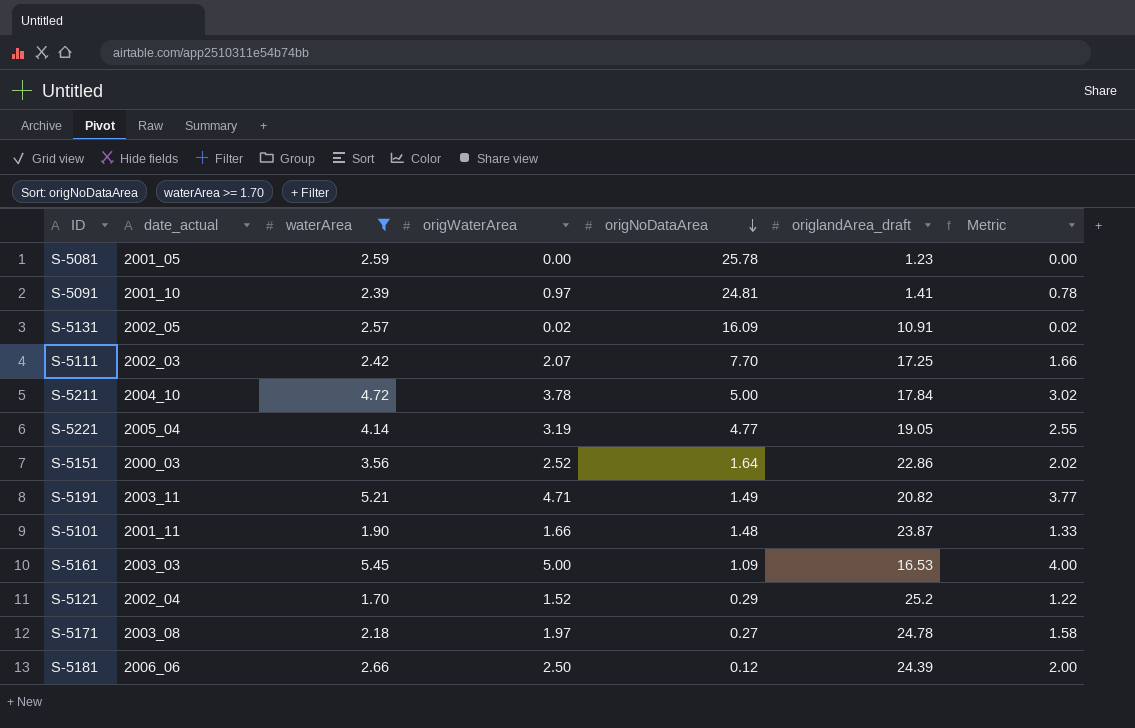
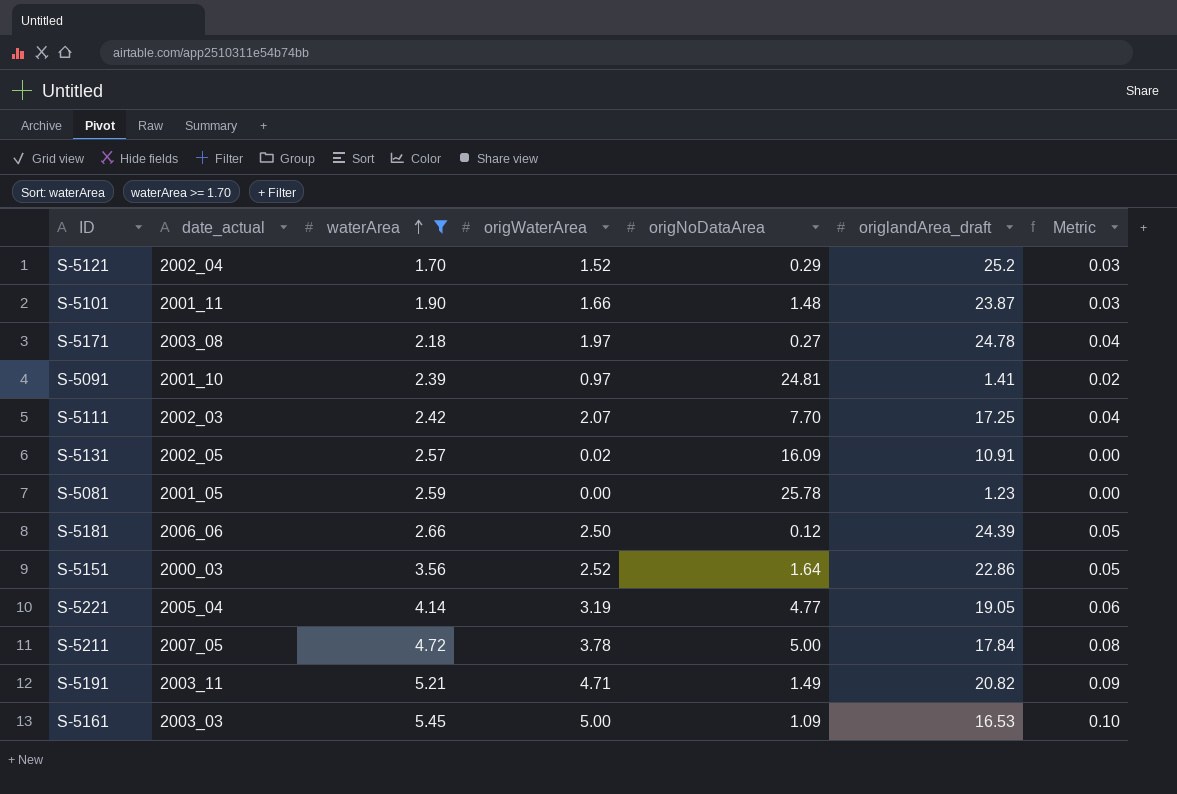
row order: origNoDataArea descending -> waterArea ascending
column Metric | formula: [origWaterArea] * 0.8 -> [origWaterArea] * 0.02
S-5211 | date_actual: 2004_10 -> 2007_05

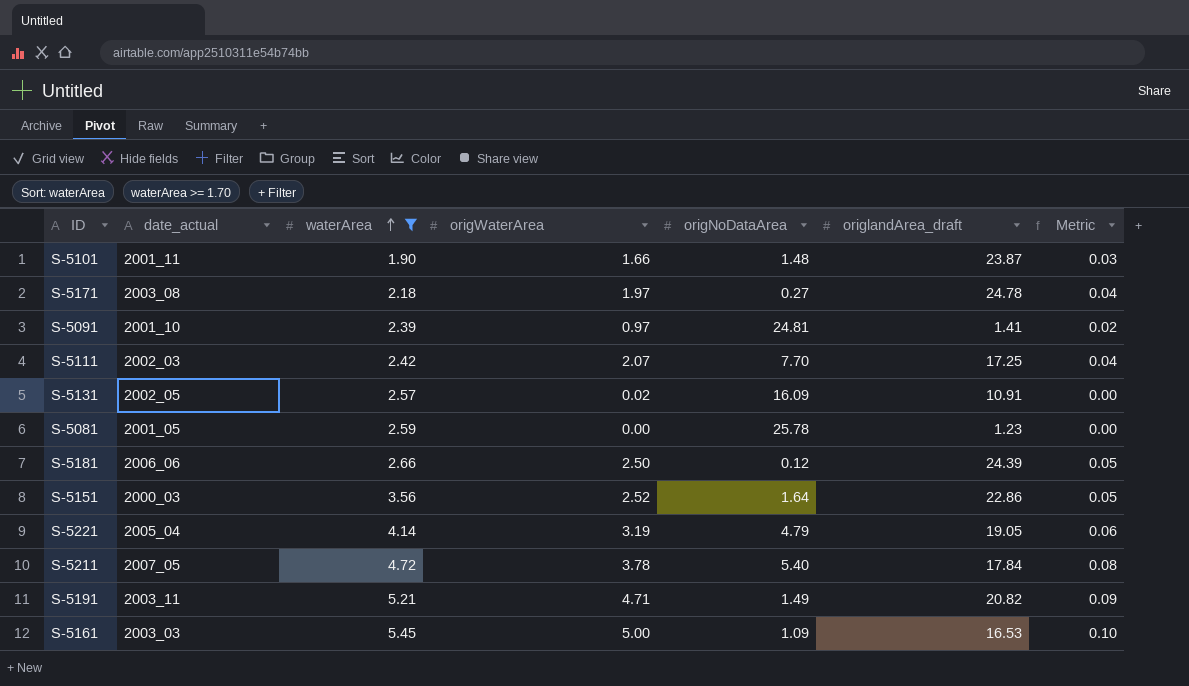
row S-5121: 2002_04 | 1.70 | 1.52 | 0.29 | 25.2 | 0.03 -> none
S-5221 | origNoDataArea: 4.77 -> 4.79
S-5211 | origNoDataArea: 5.00 -> 5.40

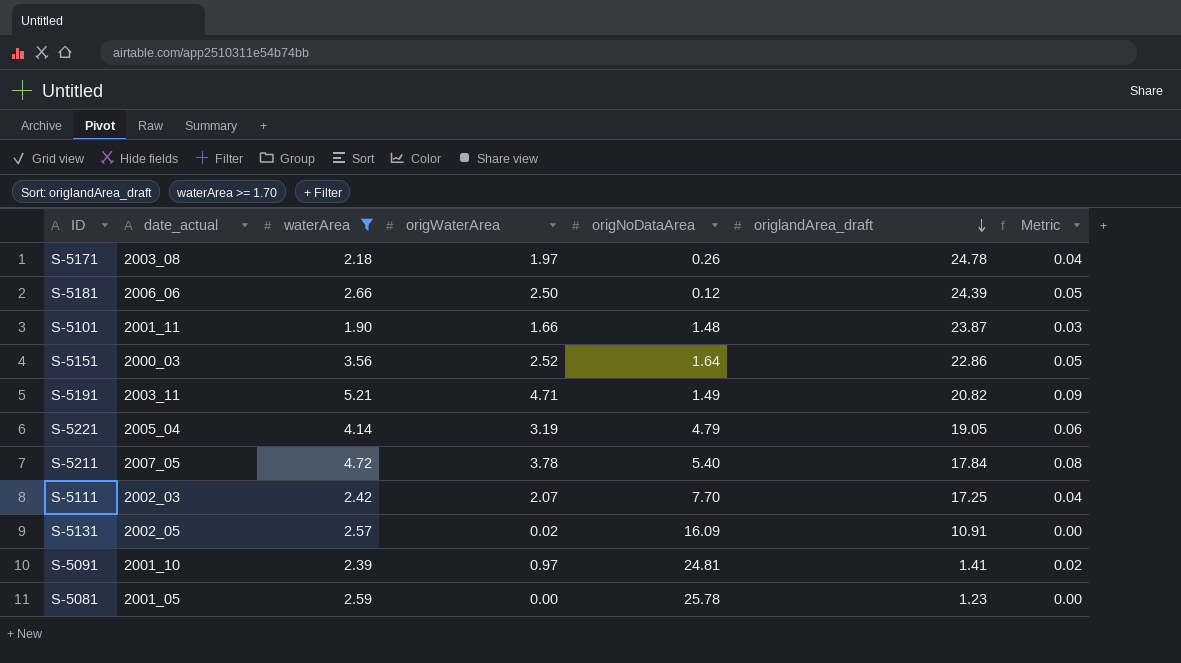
row order: waterArea ascending -> origlandArea_draft descending
row S-5161: 2003_03 | 5.45 | 5.00 | 1.09 | 16.53 | 0.10 -> none
S-5171 | origNoDataArea: 0.27 -> 0.26

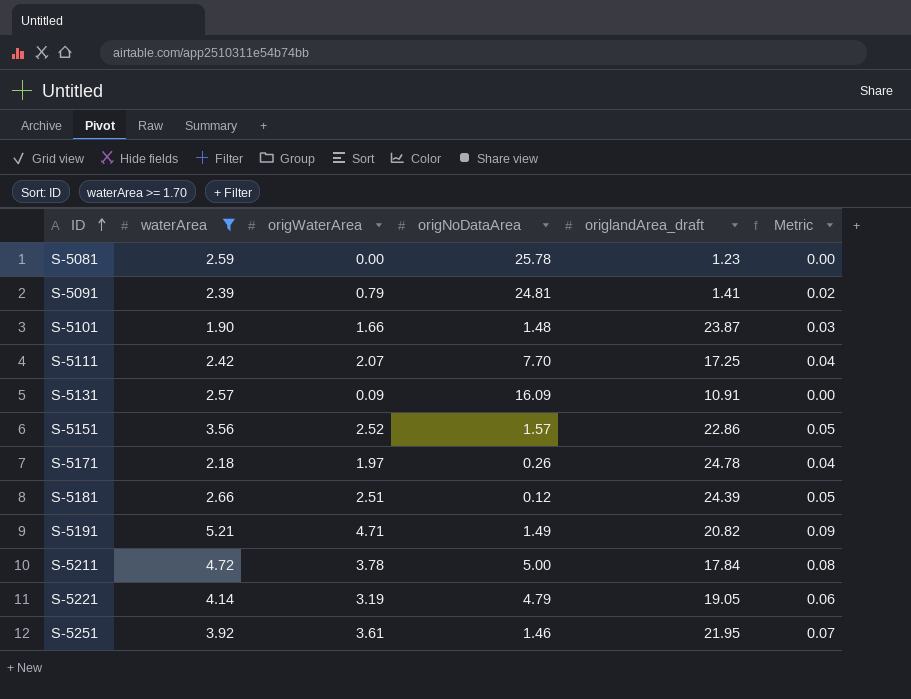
row order: origlandArea_draft descending -> ID ascending
column date_actual | position: 2 -> none
S-5091 | origWaterArea: 0.97 -> 0.79
S-5131 | origWaterArea: 0.02 -> 0.09
S-5151 | origNoDataArea: 1.64 -> 1.57
S-5181 | origWaterArea: 2.50 -> 2.51
S-5211 | origNoDataArea: 5.40 -> 5.00
row S-5251: none -> 3.92 | 3.61 | 1.46 | 21.95 | 0.07

